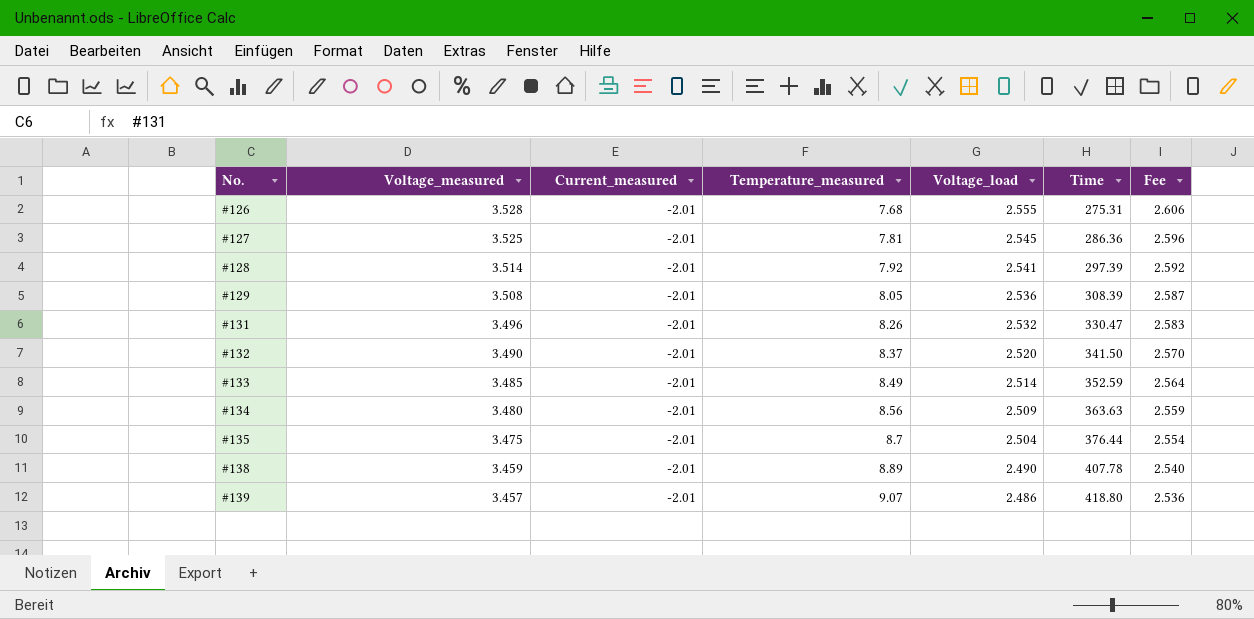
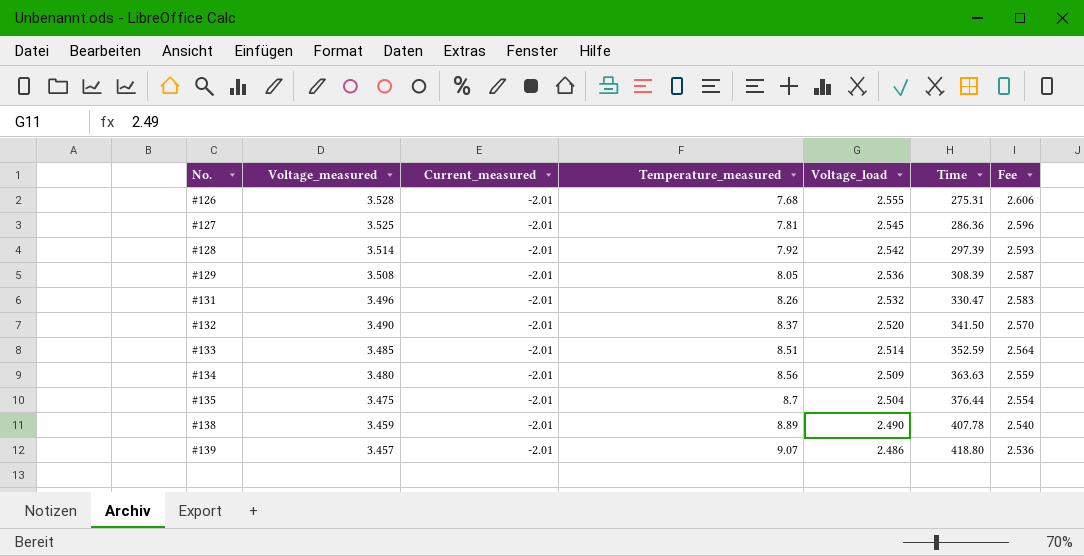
#128 | Voltage_load: 2.541 -> 2.542
#128 | Fee: 2.592 -> 2.593
#133 | Temperature_measured: 8.49 -> 8.51

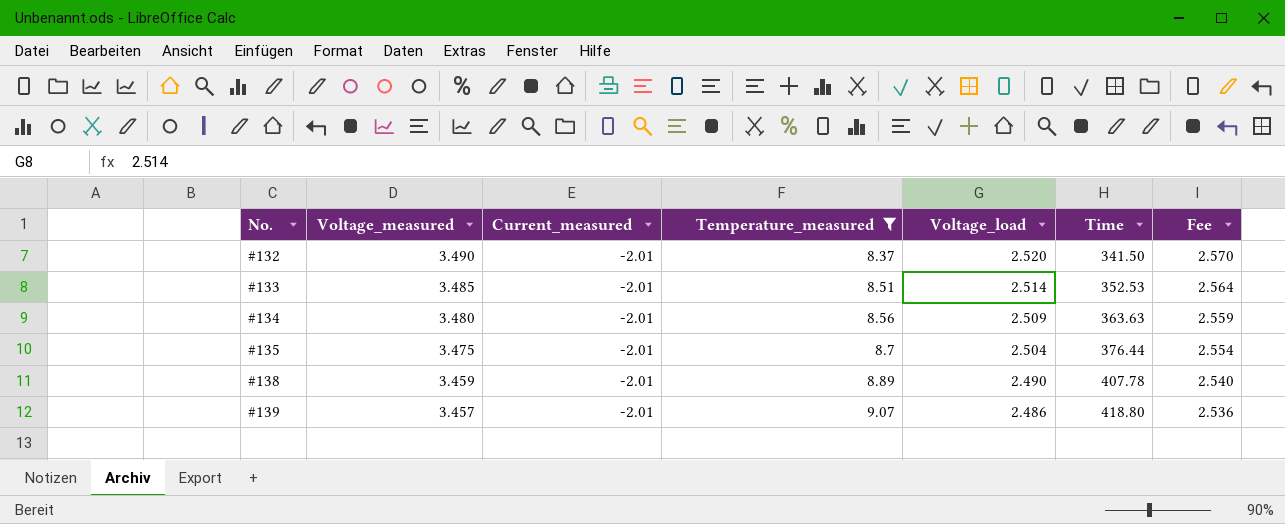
filter: none -> Temperature_measured >= 8.37
#133 | Time: 352.59 -> 352.53

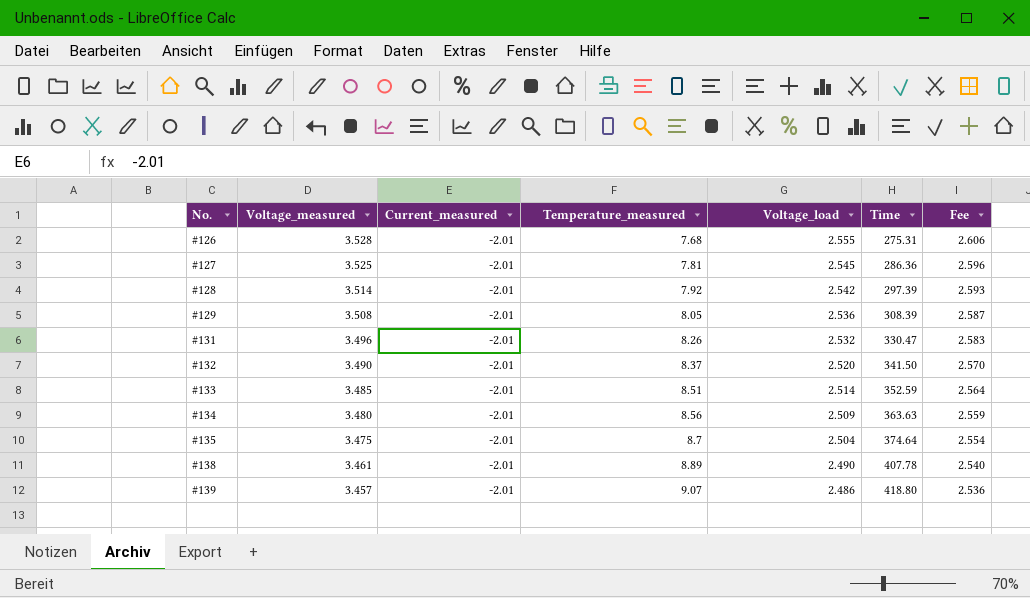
filter: Temperature_measured >= 8.37 -> none
#133 | Time: 352.53 -> 352.59
#135 | Time: 376.44 -> 374.64
#138 | Voltage_measured: 3.459 -> 3.461

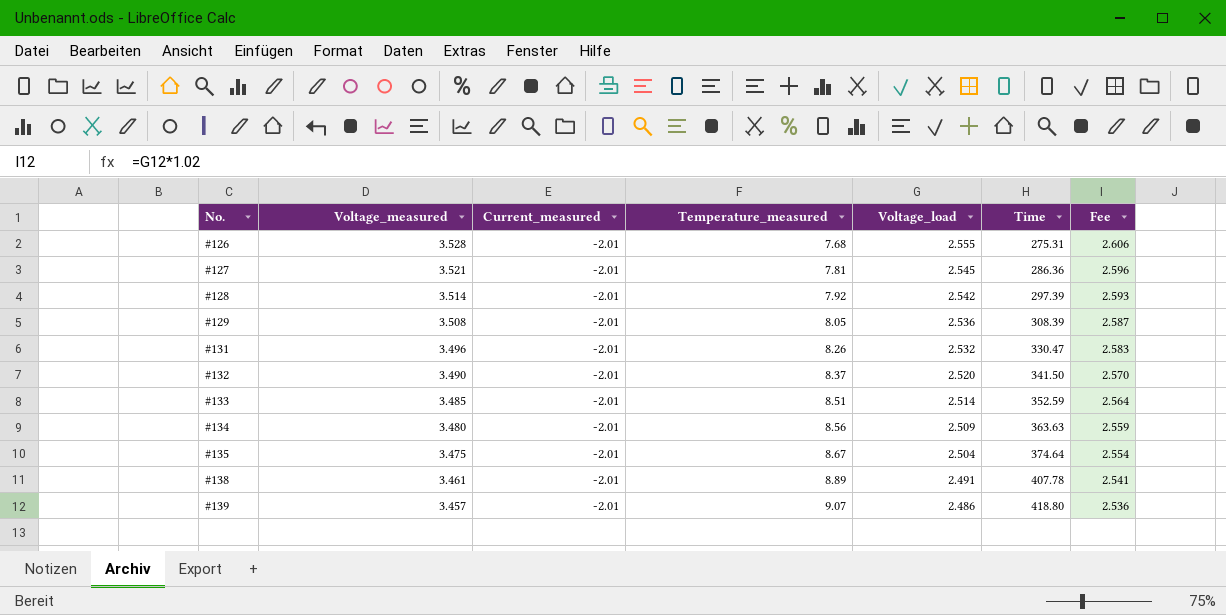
#127 | Voltage_measured: 3.525 -> 3.521
#135 | Temperature_measured: 8.7 -> 8.67
#138 | Voltage_load: 2.490 -> 2.491
#138 | Fee: 2.540 -> 2.541

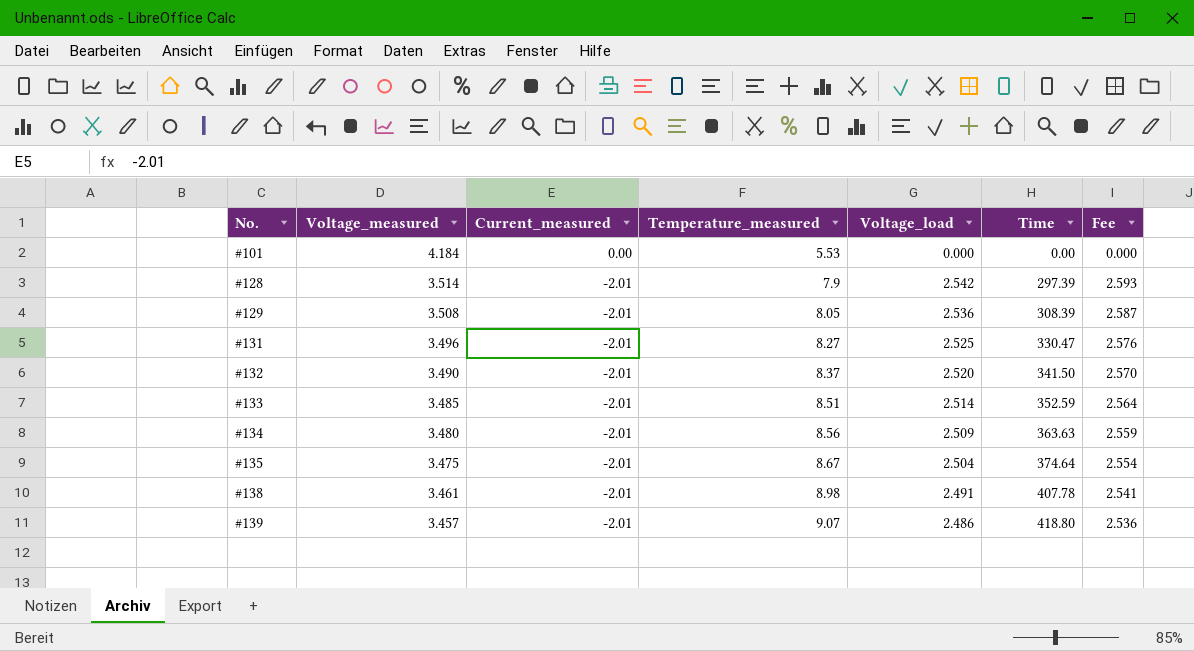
row #126: 3.528 | -2.01 | 7.68 | 2.555 | 275.31 | 2.606 -> none
row #127: 3.521 | -2.01 | 7.81 | 2.545 | 286.36 | 2.596 -> none
row #101: none -> 4.184 | 0.00 | 5.53 | 0.000 | 0.00 | 0.000
#128 | Temperature_measured: 7.92 -> 7.9
#131 | Temperature_measured: 8.26 -> 8.27
#131 | Voltage_load: 2.532 -> 2.525
#131 | Fee: 2.583 -> 2.576
#138 | Temperature_measured: 8.89 -> 8.98

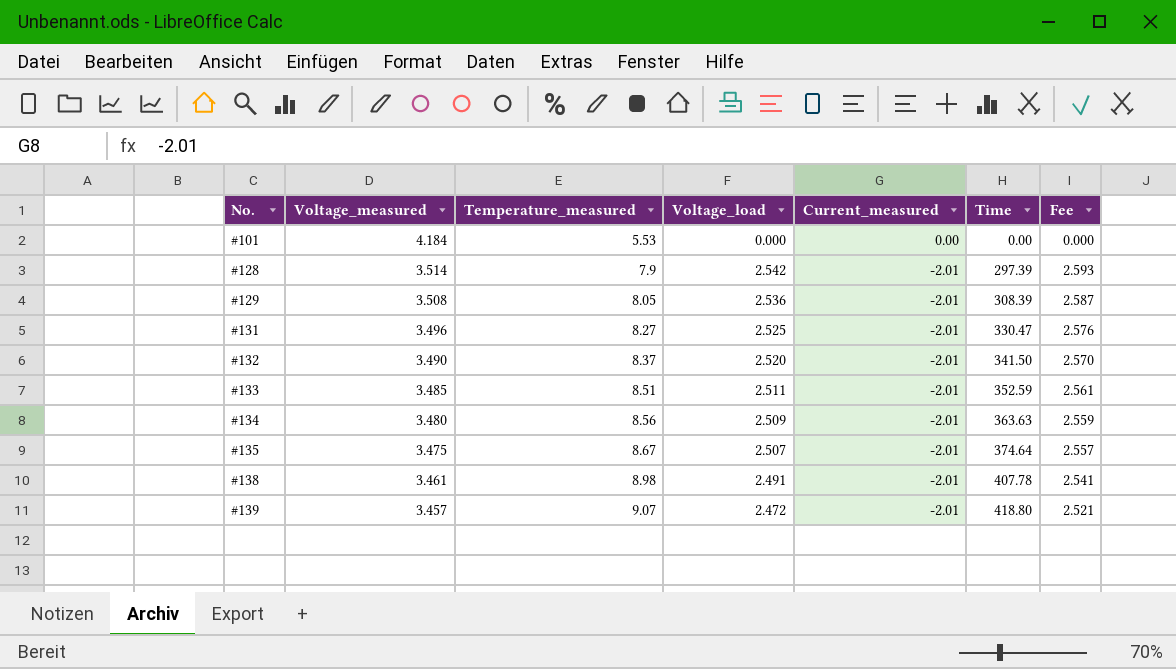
column Current_measured | position: 3 -> 5
#133 | Voltage_load: 2.514 -> 2.511
#133 | Fee: 2.564 -> 2.561
#135 | Voltage_load: 2.504 -> 2.507
#135 | Fee: 2.554 -> 2.557
#139 | Voltage_load: 2.486 -> 2.472
#139 | Fee: 2.536 -> 2.521

